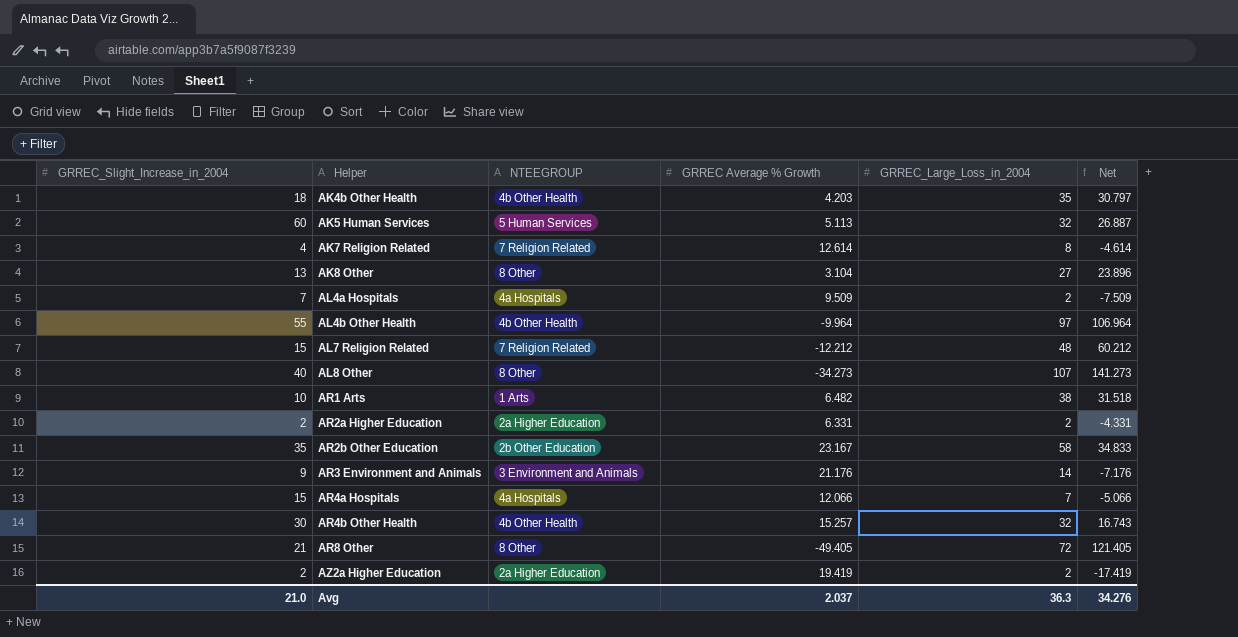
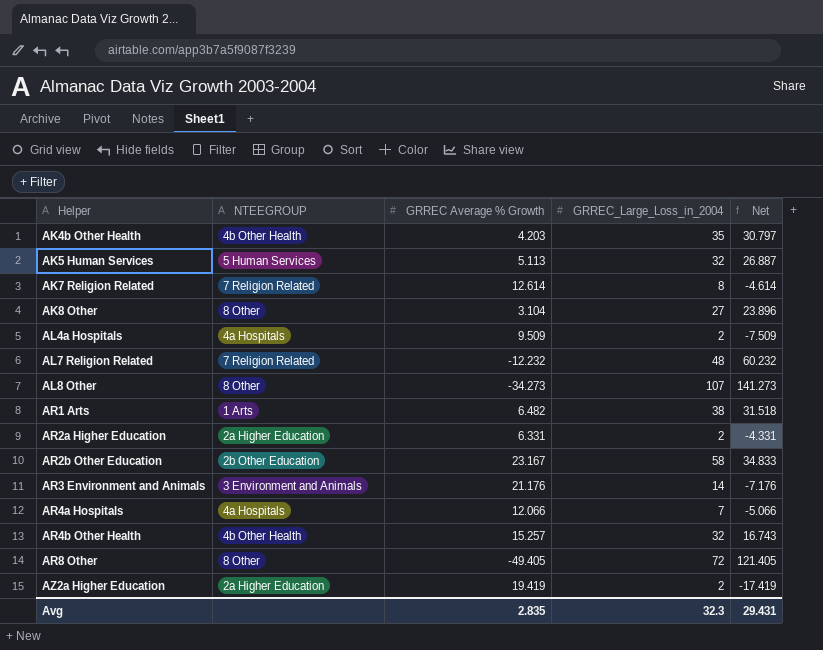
column GRREC_Slight_Increase_in_2004 | position: 1 -> none
row AL4b Other Health: 55 | 4b Other Health | -9.964 | 97 | 106.964 -> none
AL7 Religion Related | GRREC Average % Growth: -12.212 -> -12.232
AL7 Religion Related | Net: 60.212 -> 60.232
Avg | GRREC Average % Growth: 2.037 -> 2.835
Avg | GRREC_Large_Loss_in_2004: 36.3 -> 32.3
Avg | Net: 34.276 -> 29.431

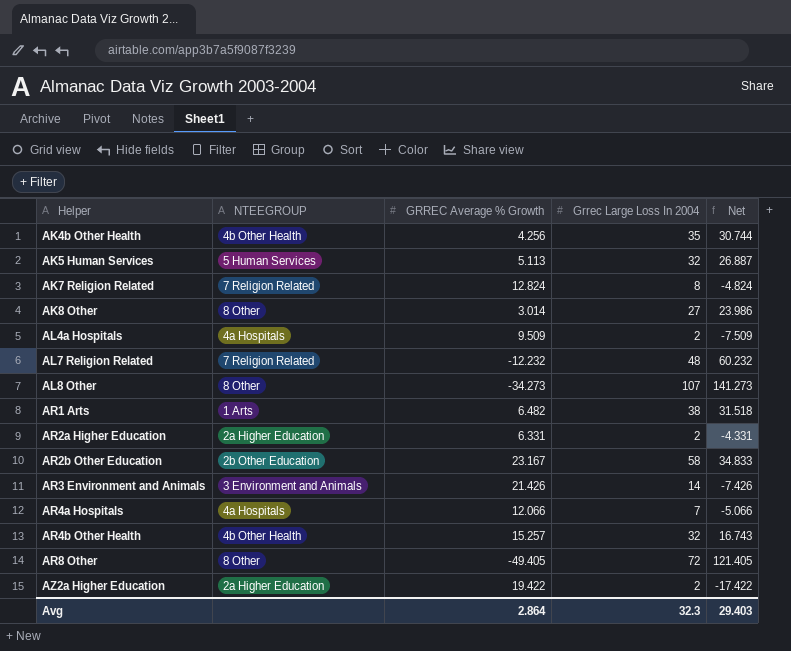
column name: GRREC_Large_Loss_in_2004 -> Grrec Large Loss In 2004
AK4b Other Health | GRREC Average % Growth: 4.203 -> 4.256
AK4b Other Health | Net: 30.797 -> 30.744
AK7 Religion Related | GRREC Average % Growth: 12.614 -> 12.824
AK7 Religion Related | Net: -4.614 -> -4.824
AK8 Other | GRREC Average % Growth: 3.104 -> 3.014
AK8 Other | Net: 23.896 -> 23.986
AR3 Environment and Animals | GRREC Average % Growth: 21.176 -> 21.426
AR3 Environment and Animals | Net: -7.176 -> -7.426
AZ2a Higher Education | GRREC Average % Growth: 19.419 -> 19.422
AZ2a Higher Education | Net: -17.419 -> -17.422
Avg | GRREC Average % Growth: 2.835 -> 2.864
Avg | Net: 29.431 -> 29.403

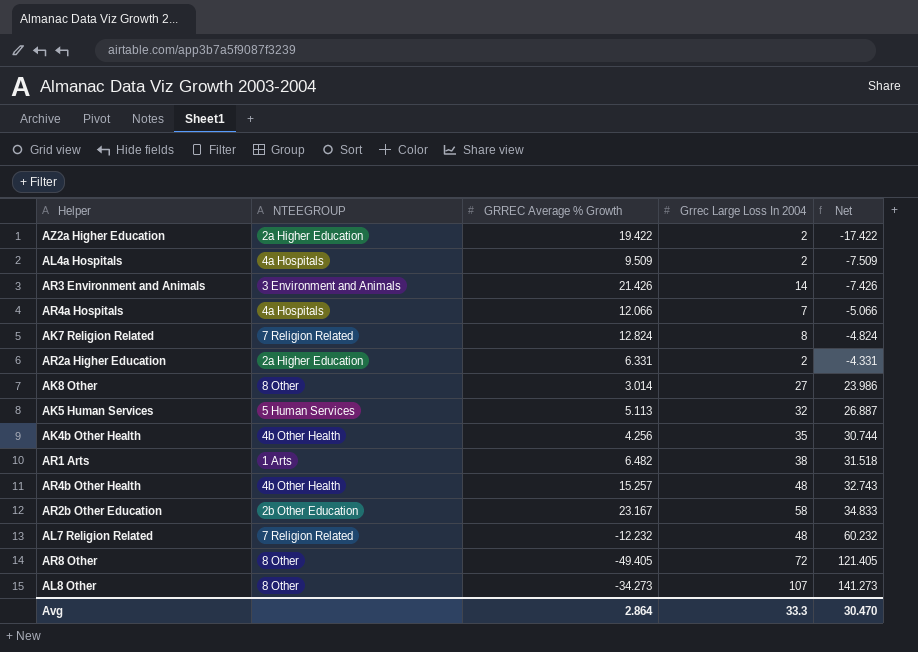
row order: Helper ascending -> Net ascending
AR4b Other Health | Grrec Large Loss In 2004: 32 -> 48
AR4b Other Health | Net: 16.743 -> 32.743
Avg | Grrec Large Loss In 2004: 32.3 -> 33.3
Avg | Net: 29.403 -> 30.470

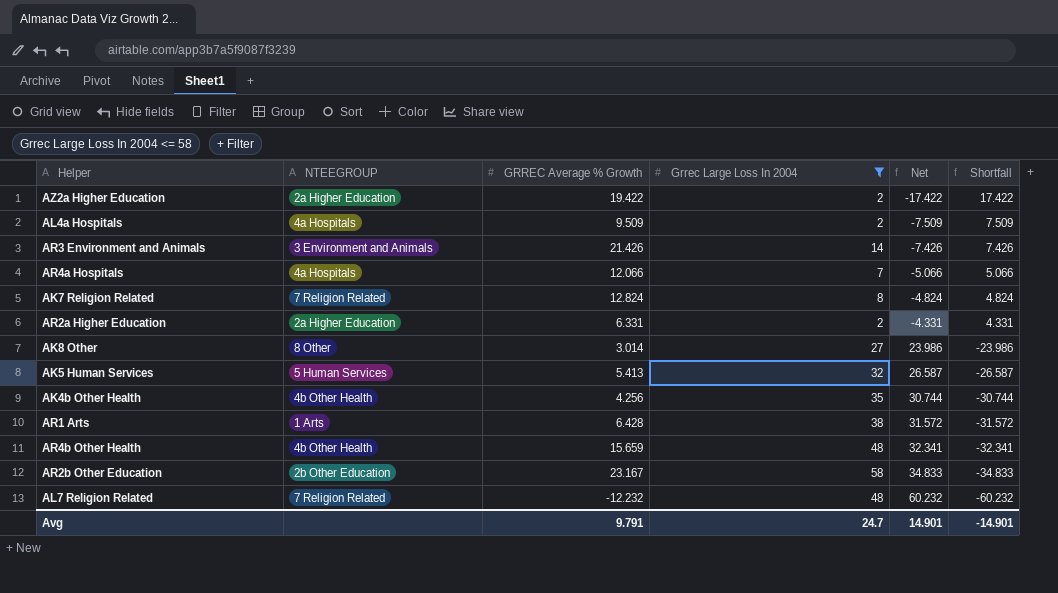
filter: none -> Grrec Large Loss In 2004 <= 58
column Shortfall | formula: none -> [GRREC Average % Growth] - [Grrec Large Loss In 2004]
AK5 Human Services | GRREC Average % Growth: 5.113 -> 5.413
AK5 Human Services | Net: 26.887 -> 26.587
AR1 Arts | GRREC Average % Growth: 6.482 -> 6.428
AR1 Arts | Net: 31.518 -> 31.572
AR4b Other Health | GRREC Average % Growth: 15.257 -> 15.659
AR4b Other Health | Net: 32.743 -> 32.341
Avg | GRREC Average % Growth: 2.864 -> 9.791
Avg | Grrec Large Loss In 2004: 33.3 -> 24.7
Avg | Net: 30.470 -> 14.901

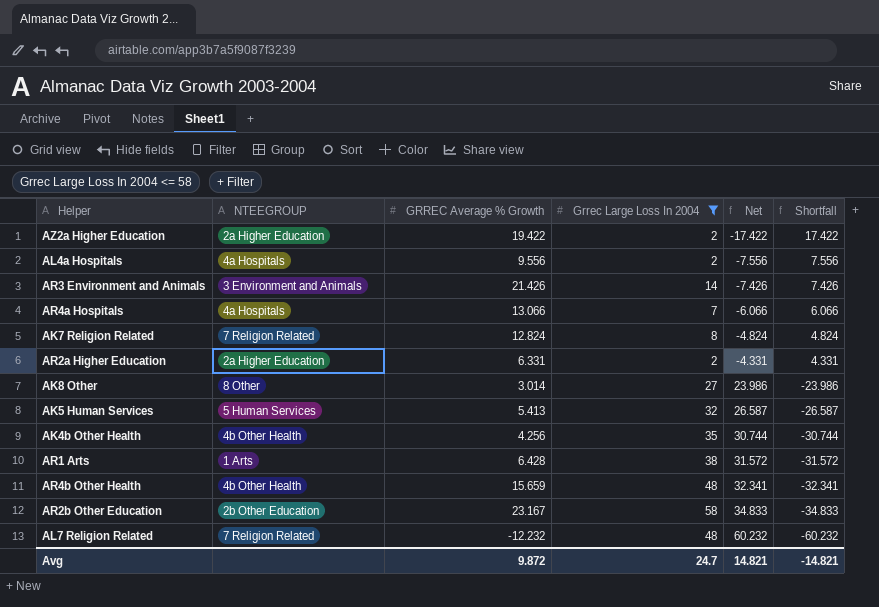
AL4a Hospitals | GRREC Average % Growth: 9.509 -> 9.556
AL4a Hospitals | Net: -7.509 -> -7.556
AL4a Hospitals | Shortfall: 7.509 -> 7.556
AR4a Hospitals | GRREC Average % Growth: 12.066 -> 13.066
AR4a Hospitals | Net: -5.066 -> -6.066
AR4a Hospitals | Shortfall: 5.066 -> 6.066
Avg | GRREC Average % Growth: 9.791 -> 9.872
Avg | Net: 14.901 -> 14.821
Avg | Shortfall: -14.901 -> -14.821

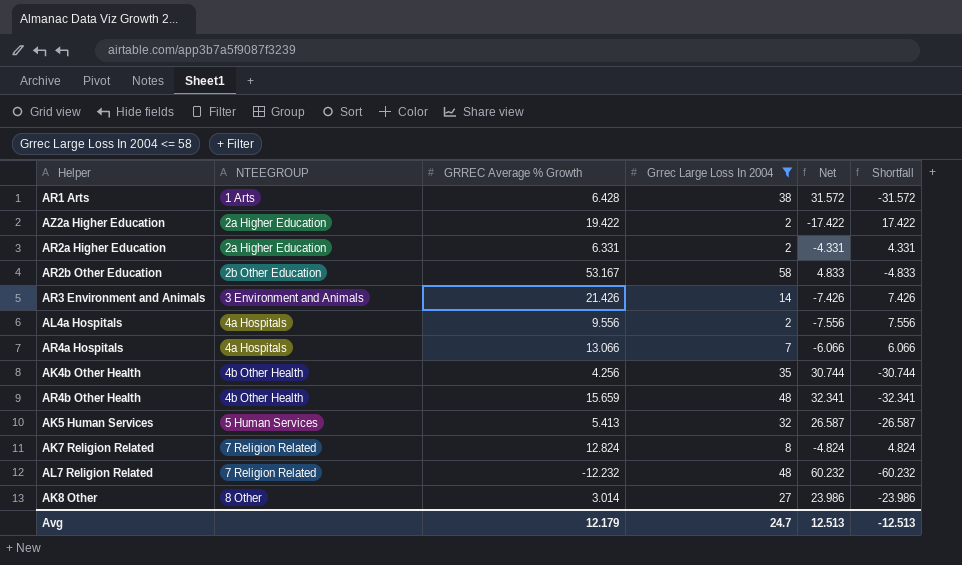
row order: Net ascending -> NTEEGROUP ascending
AR2b Other Education | GRREC Average % Growth: 23.167 -> 53.167
AR2b Other Education | Net: 34.833 -> 4.833
AR2b Other Education | Shortfall: -34.833 -> -4.833
Avg | GRREC Average % Growth: 9.872 -> 12.179
Avg | Net: 14.821 -> 12.513
Avg | Shortfall: -14.821 -> -12.513

